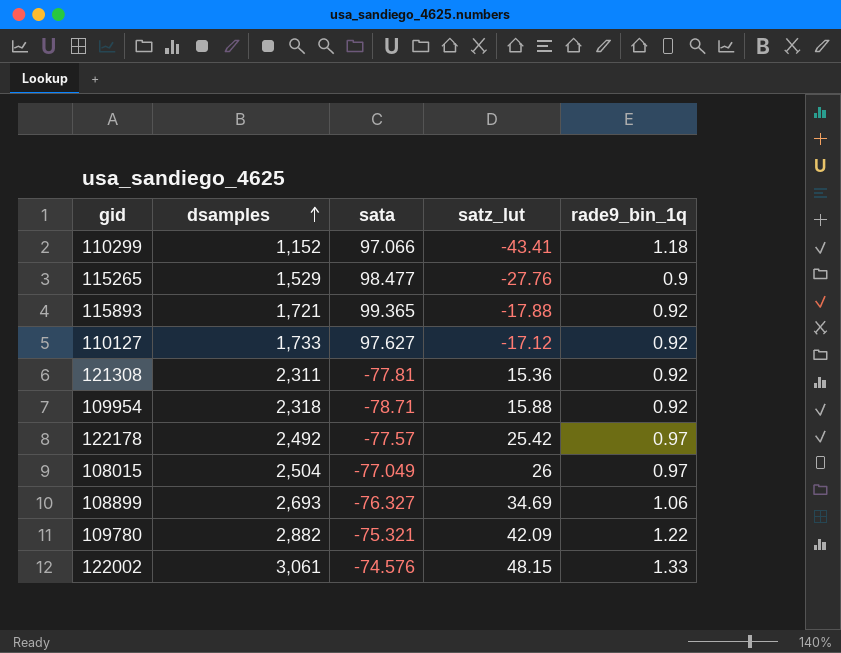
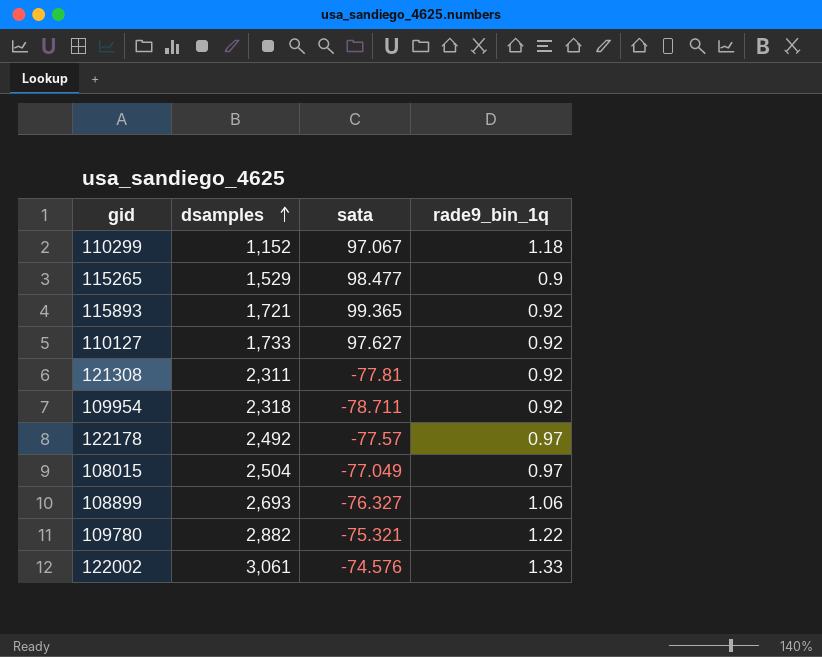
column satz_lut | position: 4 -> none
110299 | sata: 97.066 -> 97.067
109954 | sata: -78.71 -> -78.711

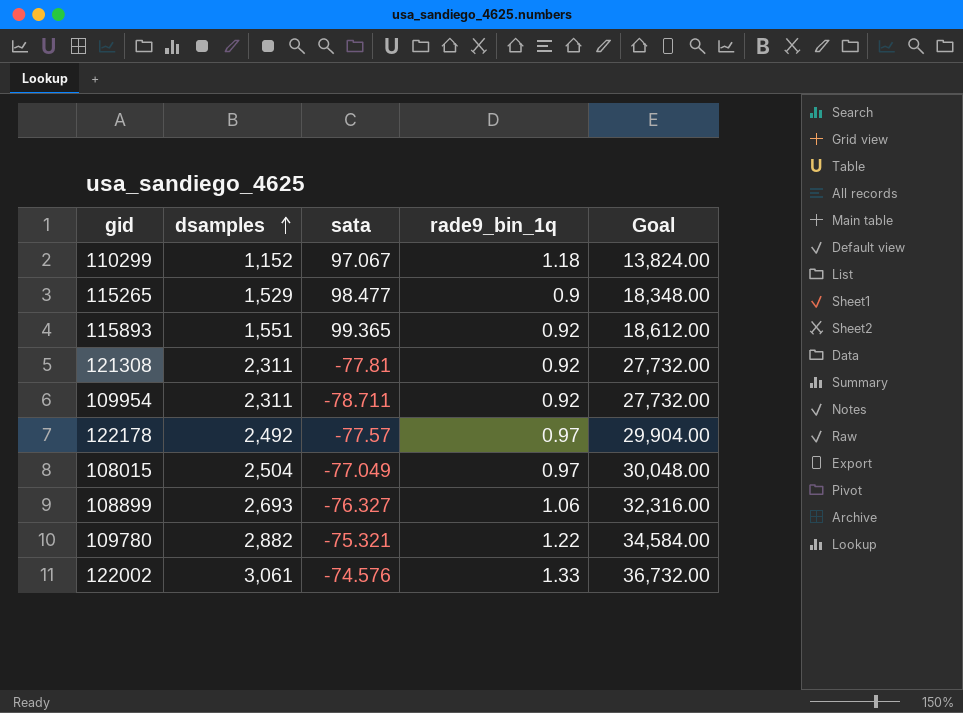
column Goal | formula: none -> [dsamples] * 12
row 110127: 1,733 | 97.627 | 0.92 -> none
115893 | dsamples: 1,721 -> 1,551
109954 | dsamples: 2,318 -> 2,311

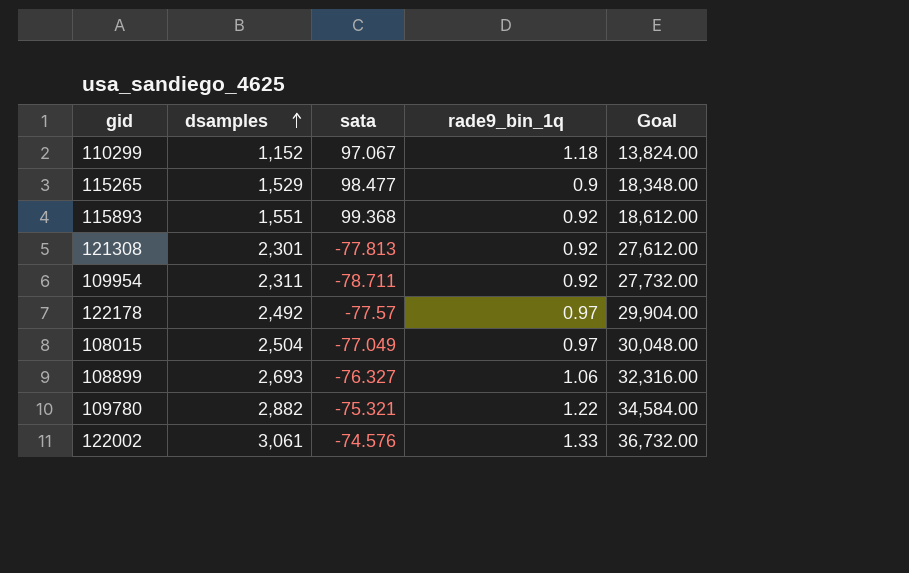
115893 | sata: 99.365 -> 99.368
121308 | dsamples: 2,311 -> 2,301
121308 | sata: -77.81 -> -77.813
121308 | Goal: 27,732.00 -> 27,612.00

